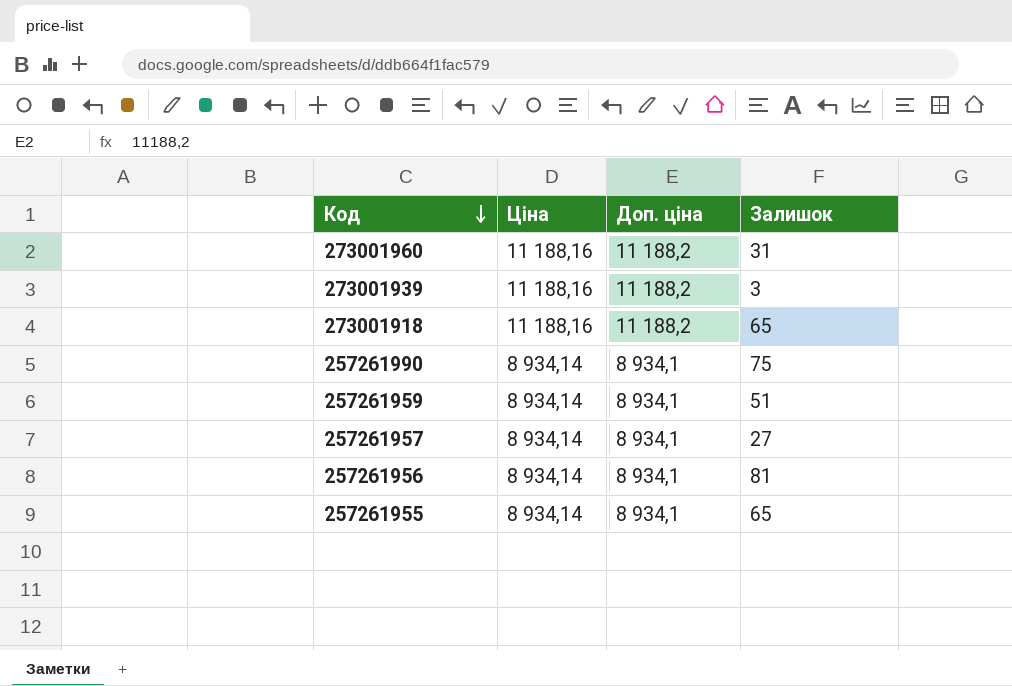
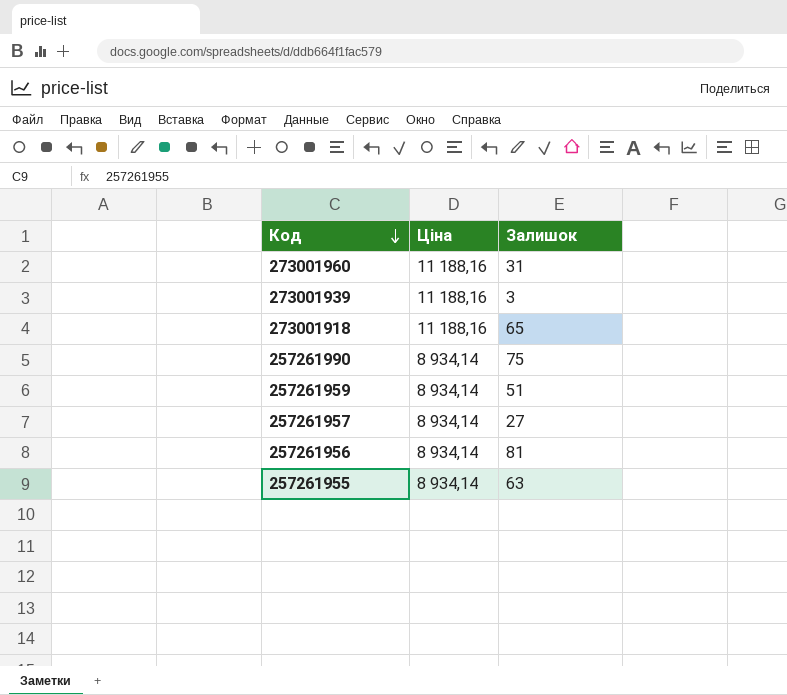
column Доп. ціна | position: 3 -> none
257261955 | Залишок: 65 -> 63

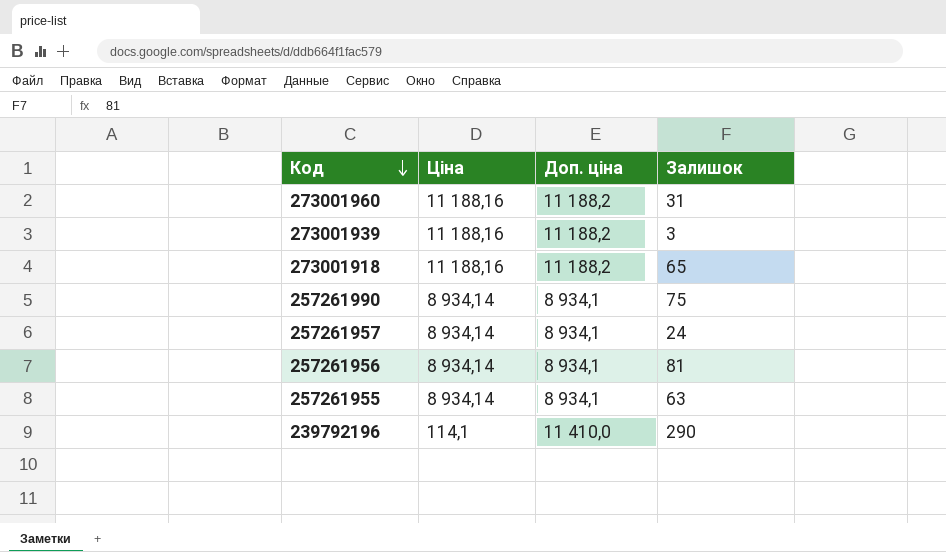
column Доп. ціна | position: none -> 3
row 257261959: 8 934,14 | 51 -> none
257261957 | Залишок: 27 -> 24
row 239792196: none -> 114,1 | 11 410,0 | 290

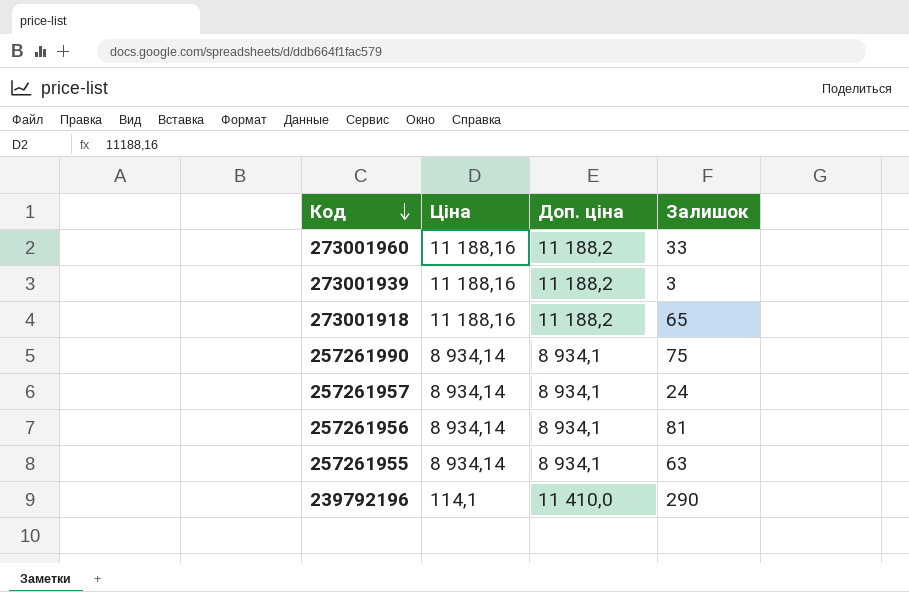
273001960 | Залишок: 31 -> 33

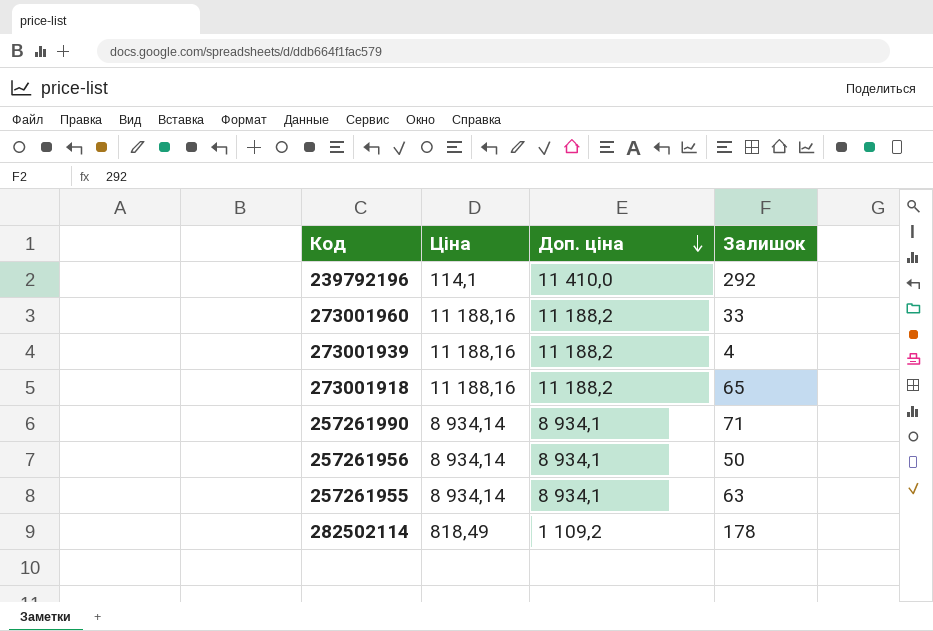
row order: Код descending -> Доп. ціна descending
row 257261957: 8 934,14 | 8 934,1 | 24 -> none
239792196 | Залишок: 290 -> 292
273001939 | Залишок: 3 -> 4
257261990 | Залишок: 75 -> 71
257261956 | Залишок: 81 -> 50
row 282502114: none -> 818,49 | 1 109,2 | 178

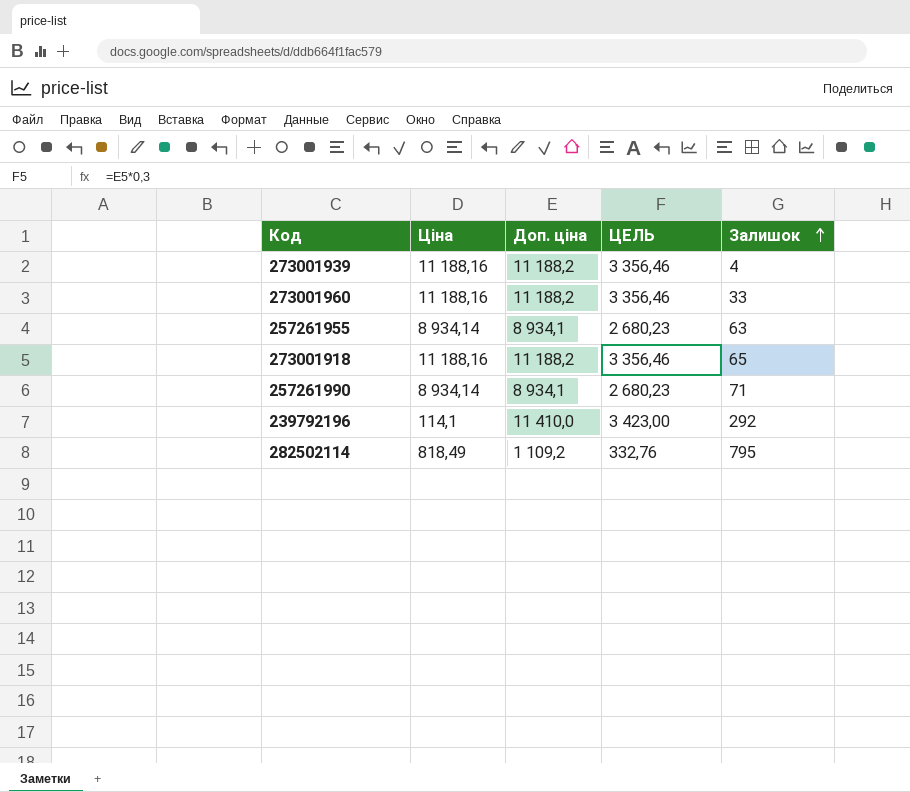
row order: Доп. ціна descending -> Залишок ascending
column ЦЕЛЬ | formula: none -> [Доп. ціна] * 0,3
row 257261956: 8 934,14 | 8 934,1 | 50 -> none
282502114 | Залишок: 178 -> 795

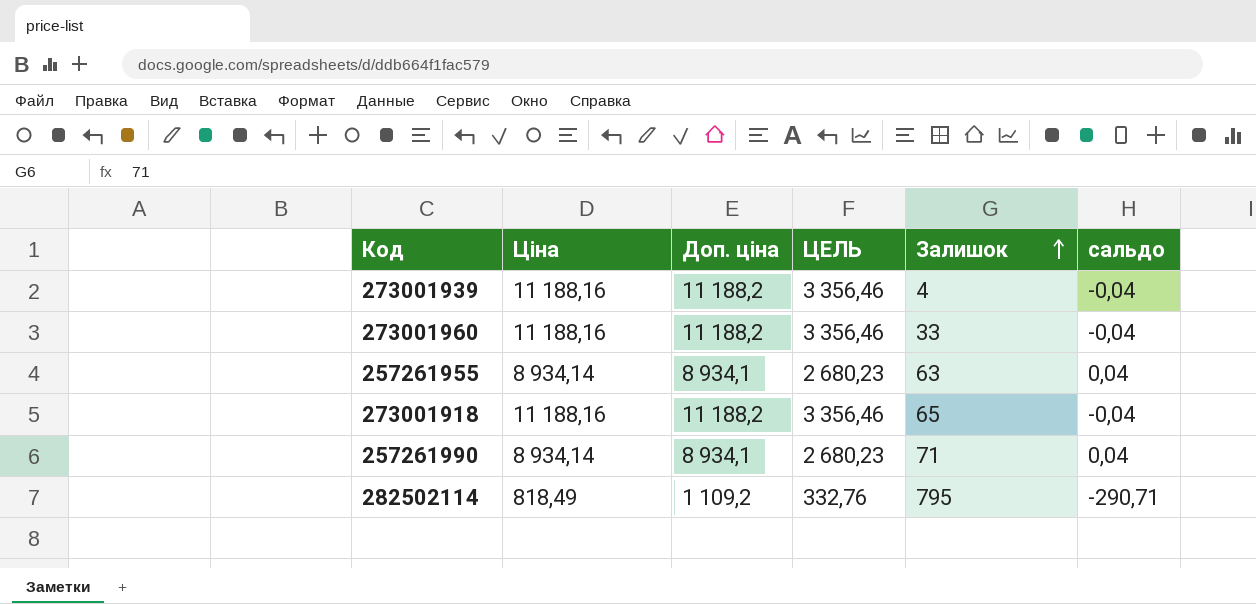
column сальдо | formula: none -> [Ціна] - [Доп. ціна]
row 239792196: 114,1 | 11 410,0 | 3 423,00 | 292 -> none

